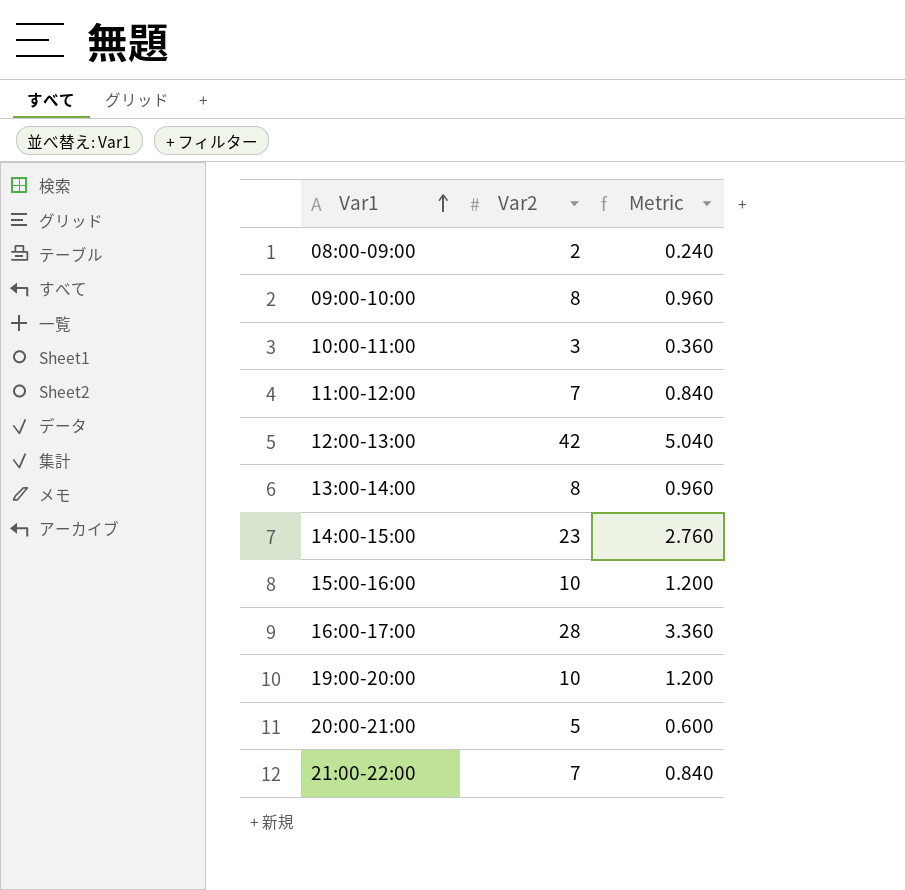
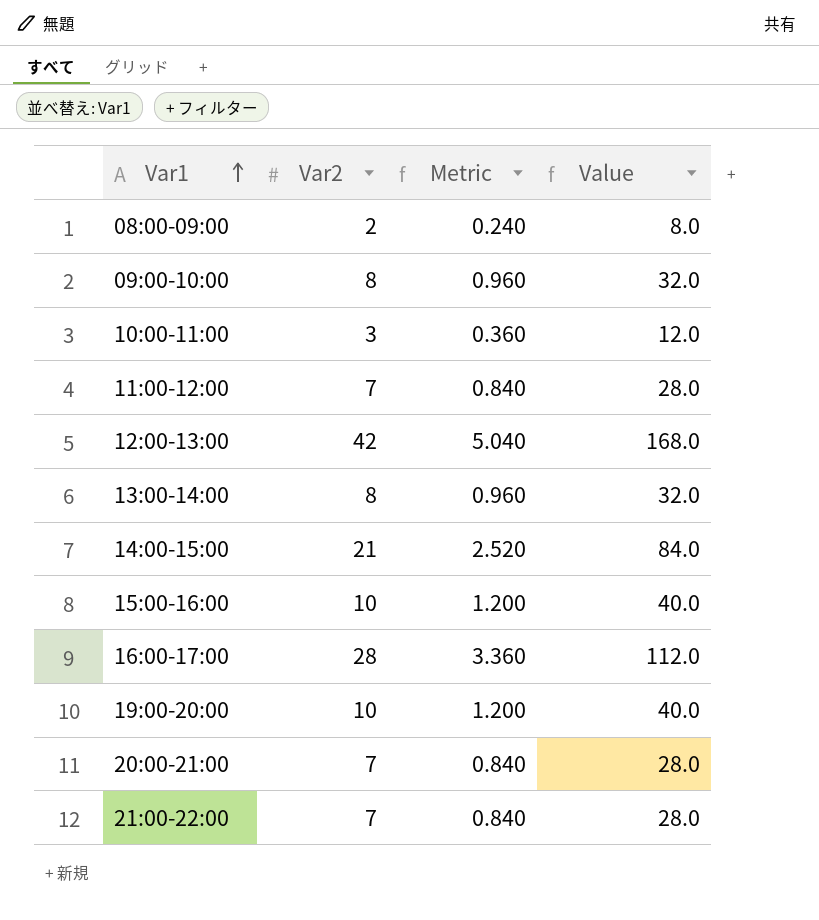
column Value | formula: none -> [Var2] * 4
14:00-15:00 | Var2: 23 -> 21
14:00-15:00 | Metric: 2.760 -> 2.520
20:00-21:00 | Var2: 5 -> 7
20:00-21:00 | Metric: 0.600 -> 0.840

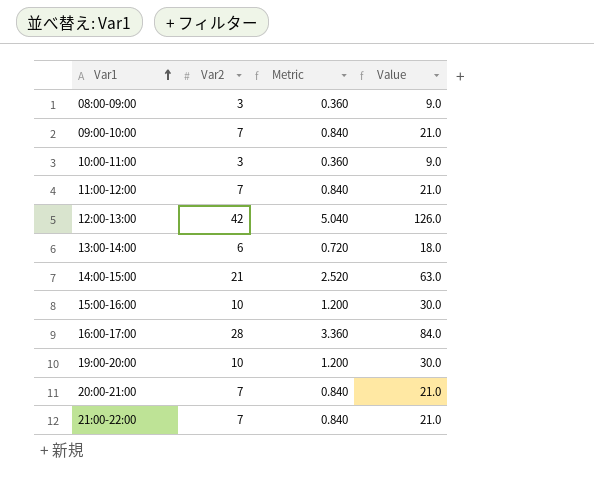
column Value | formula: [Var2] * 4 -> [Var2] * 3
08:00-09:00 | Var2: 2 -> 3
08:00-09:00 | Metric: 0.240 -> 0.360
09:00-10:00 | Var2: 8 -> 7
09:00-10:00 | Metric: 0.960 -> 0.840
13:00-14:00 | Var2: 8 -> 6
13:00-14:00 | Metric: 0.960 -> 0.720

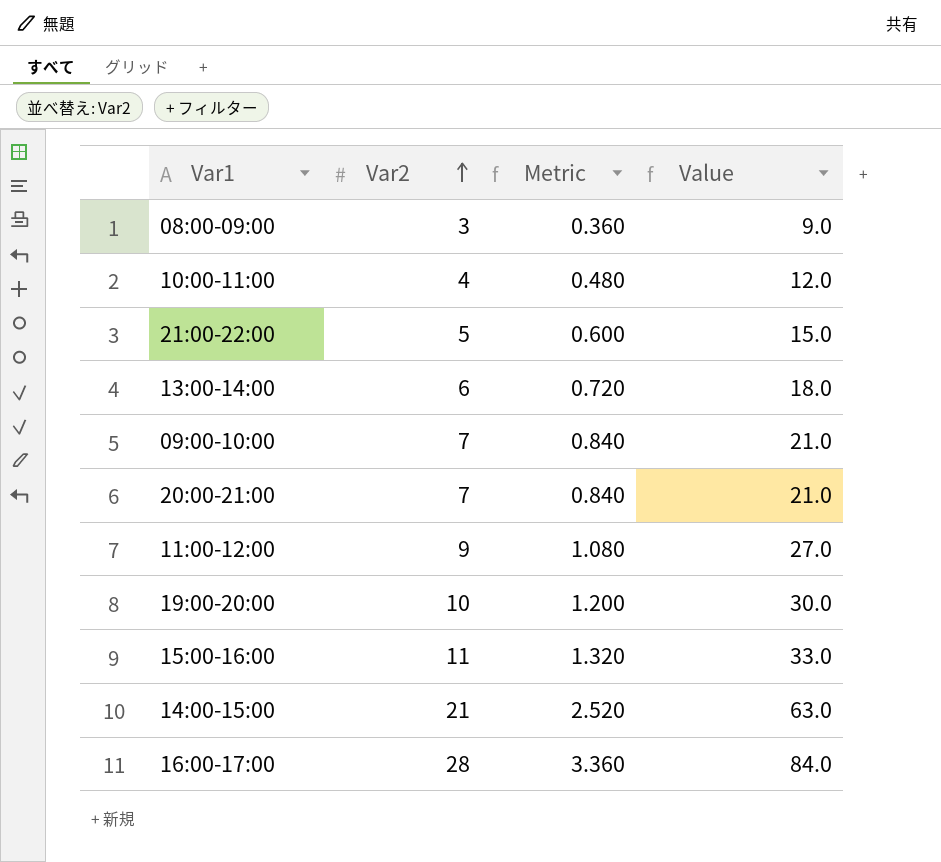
row order: Var1 ascending -> Var2 ascending
row 12:00-13:00: 42 | 5.040 | 126.0 -> none
10:00-11:00 | Var2: 3 -> 4
10:00-11:00 | Metric: 0.360 -> 0.480
10:00-11:00 | Value: 9.0 -> 12.0
21:00-22:00 | Var2: 7 -> 5
21:00-22:00 | Metric: 0.840 -> 0.600
21:00-22:00 | Value: 21.0 -> 15.0
11:00-12:00 | Var2: 7 -> 9
11:00-12:00 | Metric: 0.840 -> 1.080
11:00-12:00 | Value: 21.0 -> 27.0
15:00-16:00 | Var2: 10 -> 11
15:00-16:00 | Metric: 1.200 -> 1.320
15:00-16:00 | Value: 30.0 -> 33.0

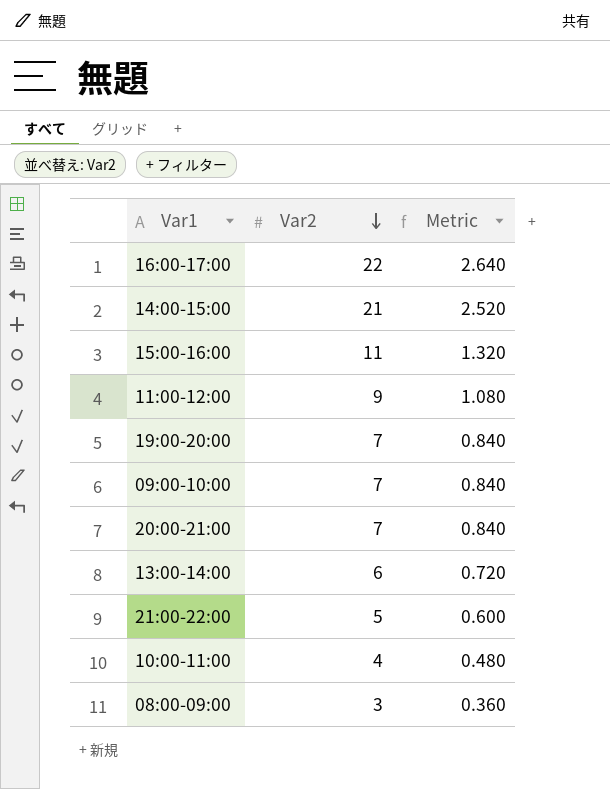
row order: Var2 ascending -> Var2 descending
column Value | formula: [Var2] * 3 -> none
16:00-17:00 | Var2: 28 -> 22
16:00-17:00 | Metric: 3.360 -> 2.640
19:00-20:00 | Var2: 10 -> 7
19:00-20:00 | Metric: 1.200 -> 0.840

